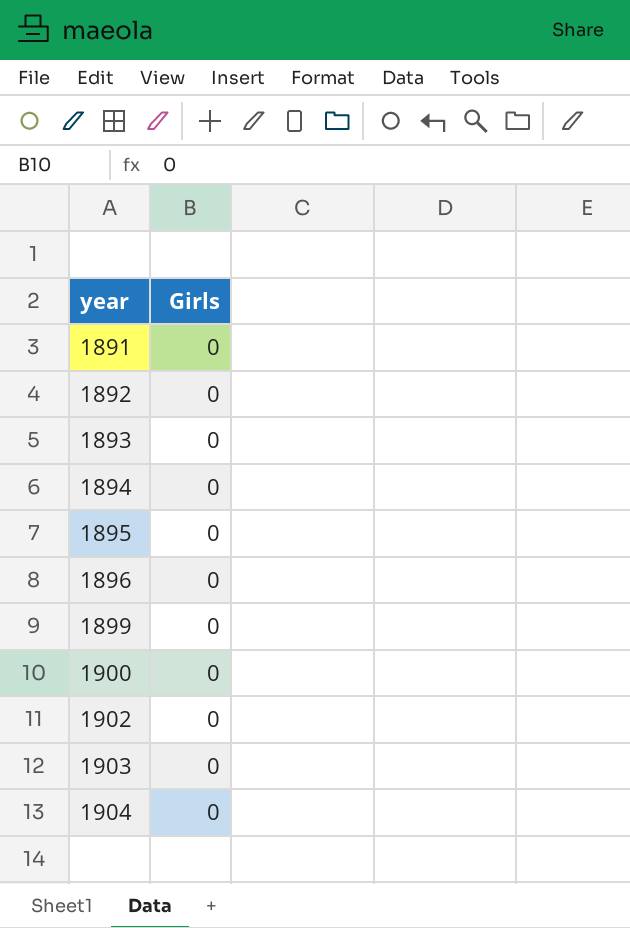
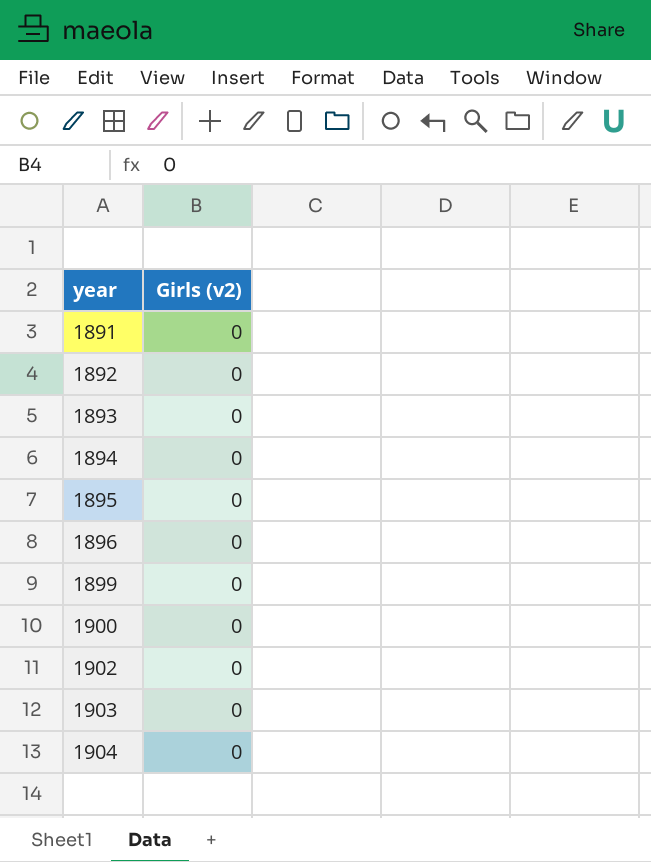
column name: Girls -> Girls (v2)

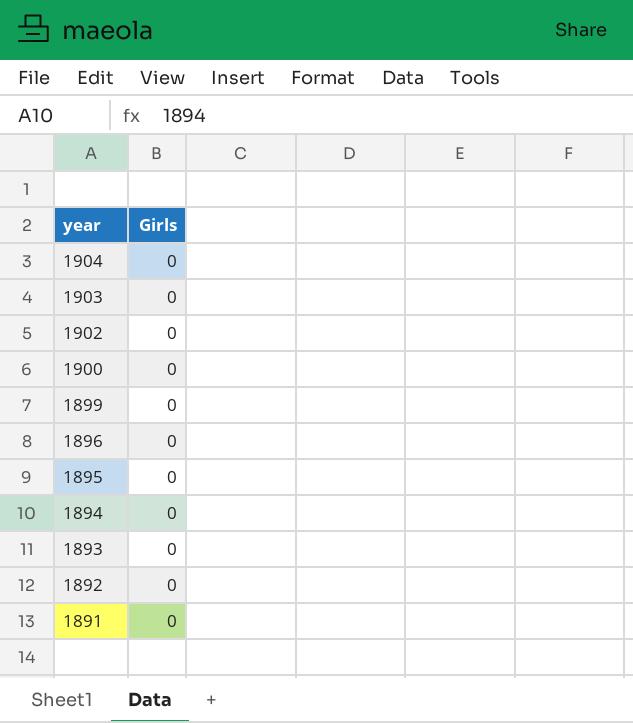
row order: year ascending -> year descending
column name: Girls (v2) -> Girls

